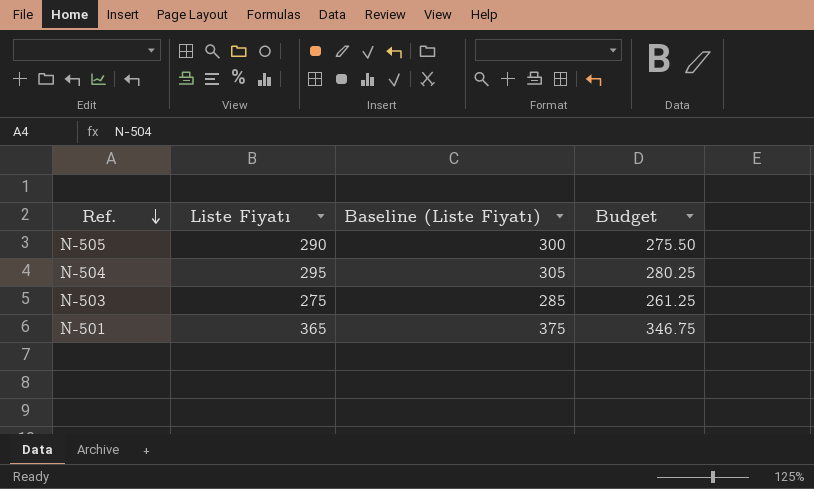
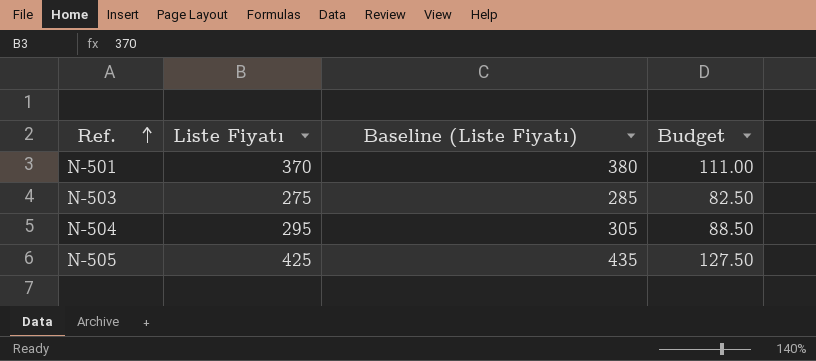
row order: Ref. descending -> Ref. ascending
column Budget | formula: [Liste Fiyatı] * 0.95 -> [Liste Fiyatı] * 0.3
N-501 | Liste Fiyatı: 365 -> 370
N-501 | Baseline (Liste Fiyatı): 375 -> 380
N-505 | Liste Fiyatı: 290 -> 425
N-505 | Baseline (Liste Fiyatı): 300 -> 435

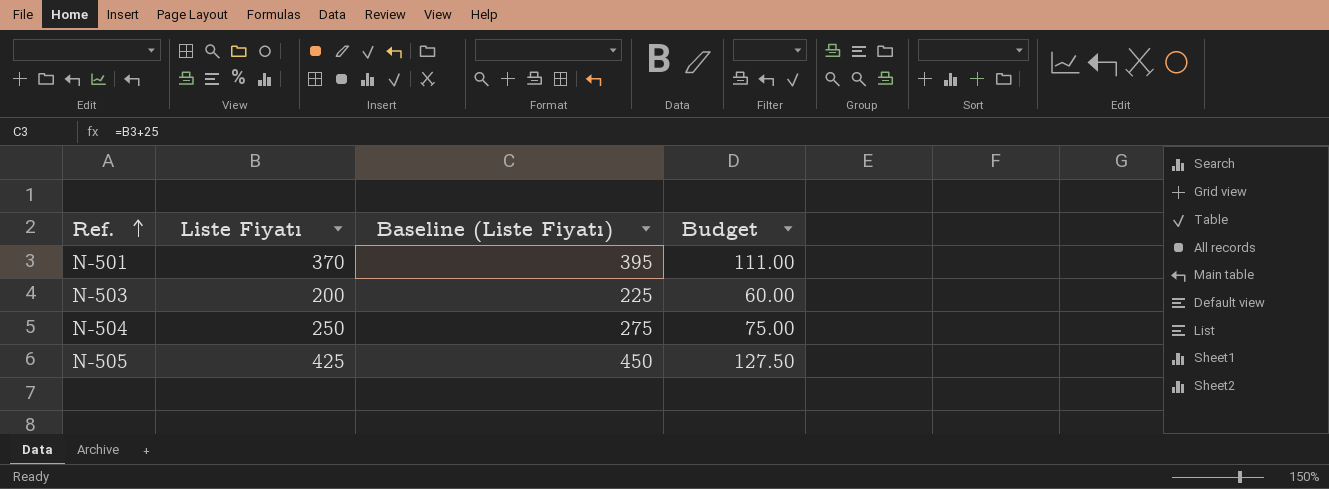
column Baseline (Liste Fiyatı) | formula: [Liste Fiyatı] + 10 -> [Liste Fiyatı] + 25
N-503 | Liste Fiyatı: 275 -> 200
N-503 | Budget: 82.50 -> 60.00
N-504 | Liste Fiyatı: 295 -> 250
N-504 | Budget: 88.50 -> 75.00

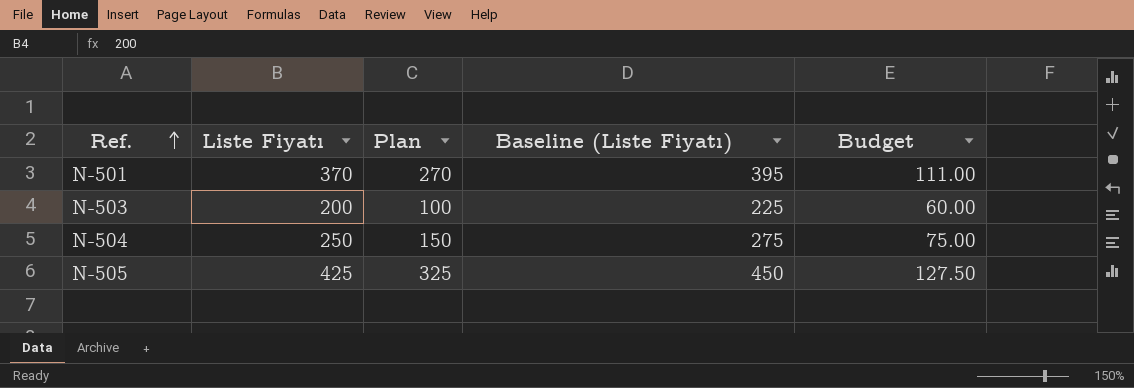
column Plan | formula: none -> [Liste Fiyatı] - 100

